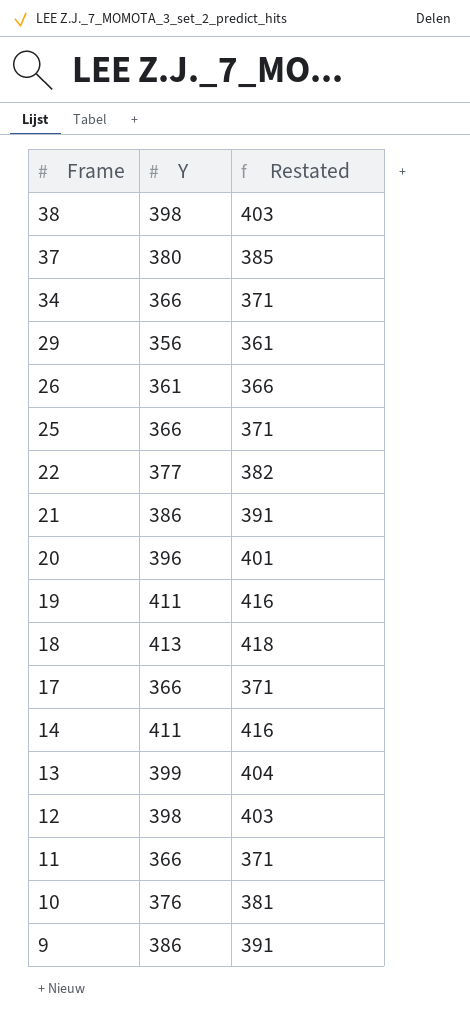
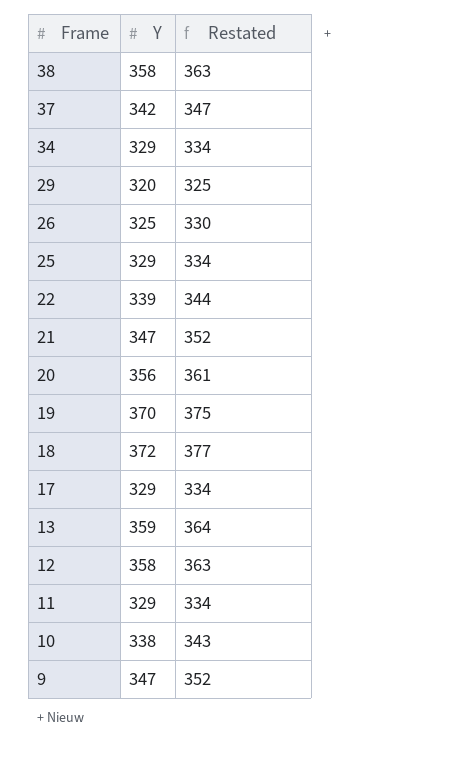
row 14: 411 | 416 -> none
38 | Y: 398 -> 358
38 | Restated: 403 -> 363
37 | Y: 380 -> 342
37 | Restated: 385 -> 347
34 | Y: 366 -> 329
34 | Restated: 371 -> 334
29 | Y: 356 -> 320
29 | Restated: 361 -> 325
26 | Y: 361 -> 325
26 | Restated: 366 -> 330
25 | Y: 366 -> 329
25 | Restated: 371 -> 334
22 | Y: 377 -> 339
22 | Restated: 382 -> 344
21 | Y: 386 -> 347
21 | Restated: 391 -> 352
20 | Y: 396 -> 356
20 | Restated: 401 -> 361
19 | Y: 411 -> 370
19 | Restated: 416 -> 375
18 | Y: 413 -> 372
18 | Restated: 418 -> 377
17 | Y: 366 -> 329
17 | Restated: 371 -> 334
13 | Y: 399 -> 359
13 | Restated: 404 -> 364
12 | Y: 398 -> 358
12 | Restated: 403 -> 363
11 | Y: 366 -> 329
11 | Restated: 371 -> 334
10 | Y: 376 -> 338
10 | Restated: 381 -> 343
9 | Y: 386 -> 347
9 | Restated: 391 -> 352

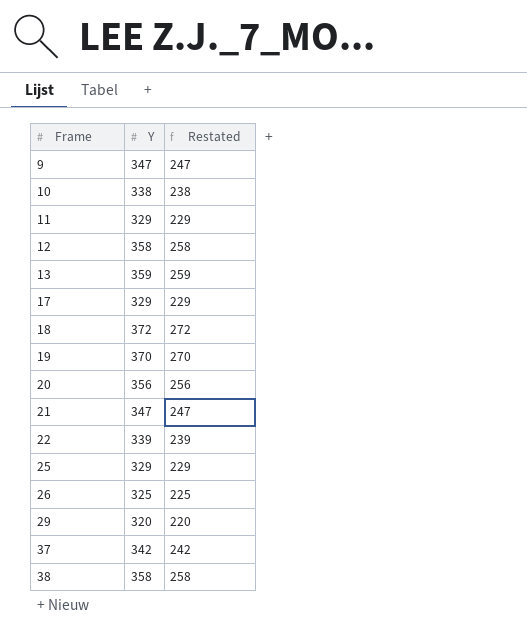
row order: Frame descending -> Frame ascending
column Restated | formula: [Y] + 5 -> [Y] - 100
row 34: 329 | 334 -> none

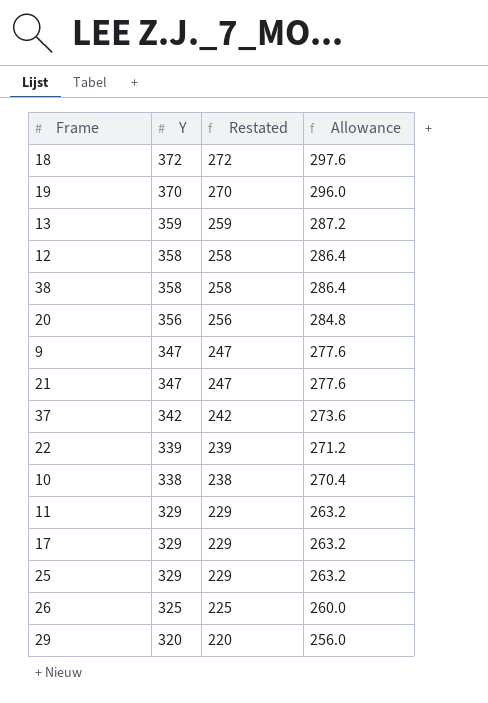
row order: Frame ascending -> Y descending
column Allowance | formula: none -> [Y] * 0.8

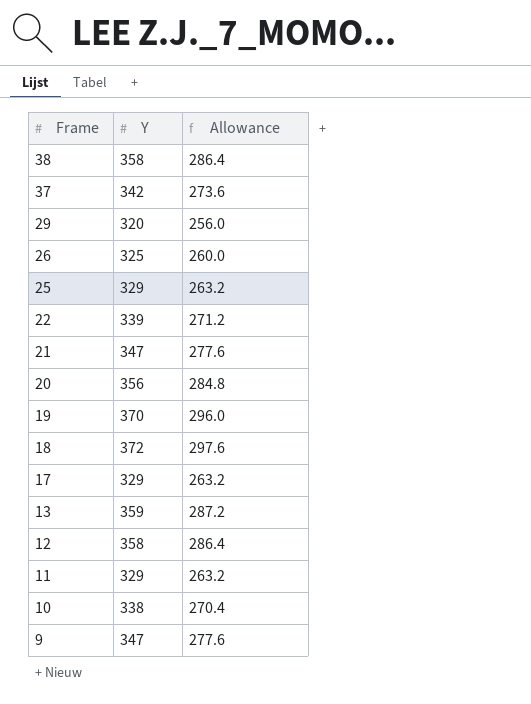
row order: Y descending -> Frame descending
column Restated | formula: [Y] - 100 -> none

